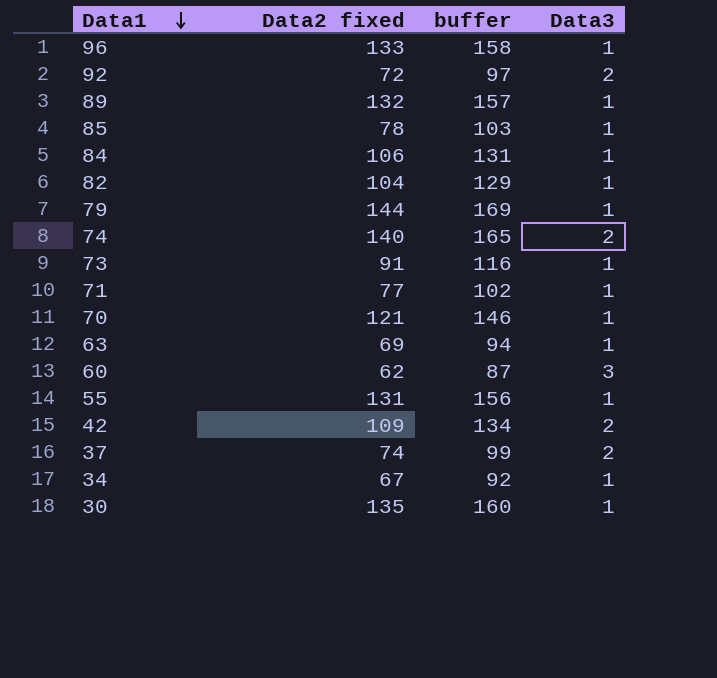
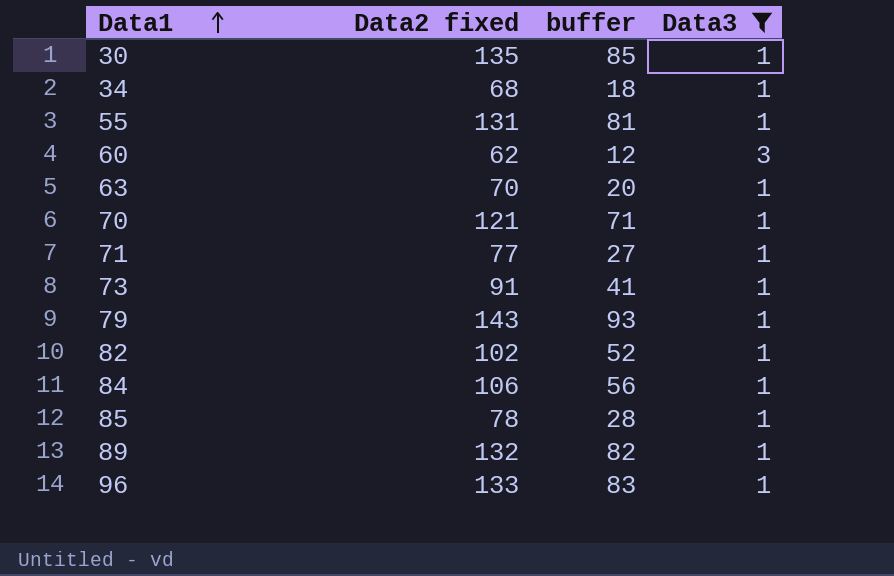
filter: none -> Data3 != 2
row order: Data1 descending -> Data1 ascending
column buffer | formula: [Data2 fixed] + 25 -> [Data2 fixed] - 50
34 | Data2 fixed: 67 -> 68
63 | Data2 fixed: 69 -> 70
79 | Data2 fixed: 144 -> 143
82 | Data2 fixed: 104 -> 102

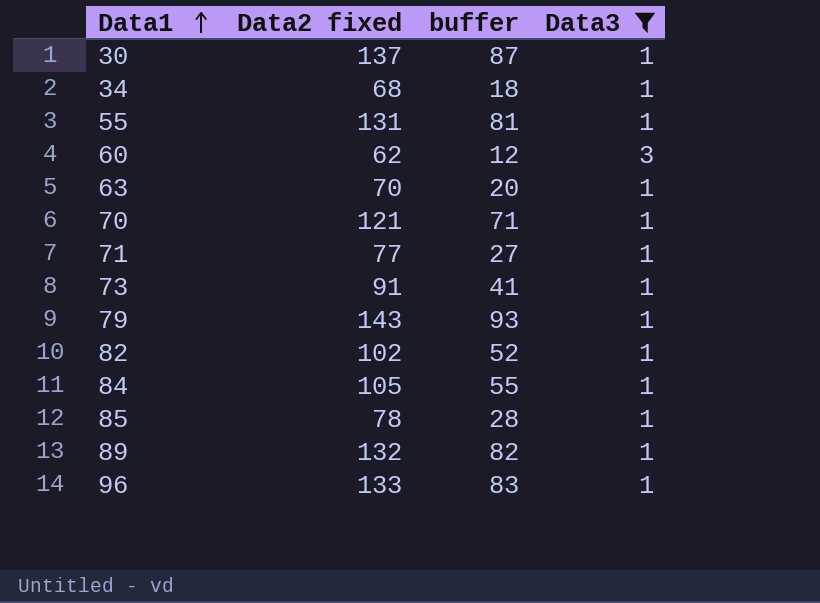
30 | Data2 fixed: 135 -> 137
30 | buffer: 85 -> 87
84 | Data2 fixed: 106 -> 105
84 | buffer: 56 -> 55

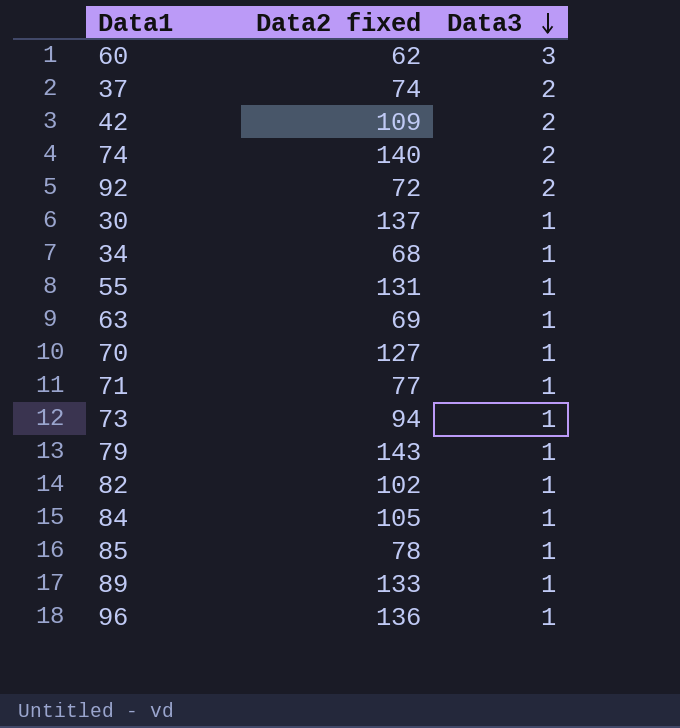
filter: Data3 != 2 -> none
row order: Data1 ascending -> Data3 descending
column buffer | formula: [Data2 fixed] - 50 -> none
63 | Data2 fixed: 70 -> 69
70 | Data2 fixed: 121 -> 127
73 | Data2 fixed: 91 -> 94
89 | Data2 fixed: 132 -> 133
96 | Data2 fixed: 133 -> 136

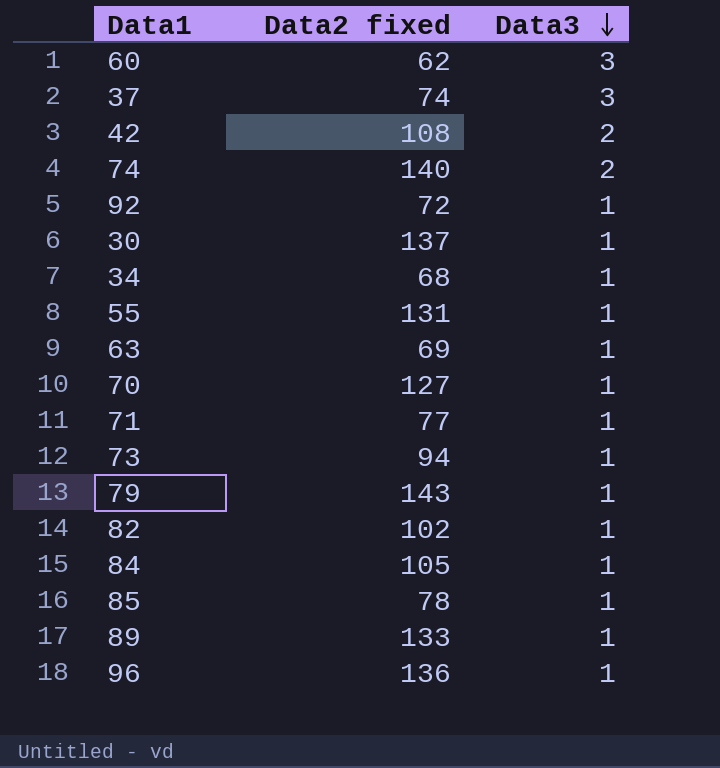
37 | Data3: 2 -> 3
42 | Data2 fixed: 109 -> 108
92 | Data3: 2 -> 1

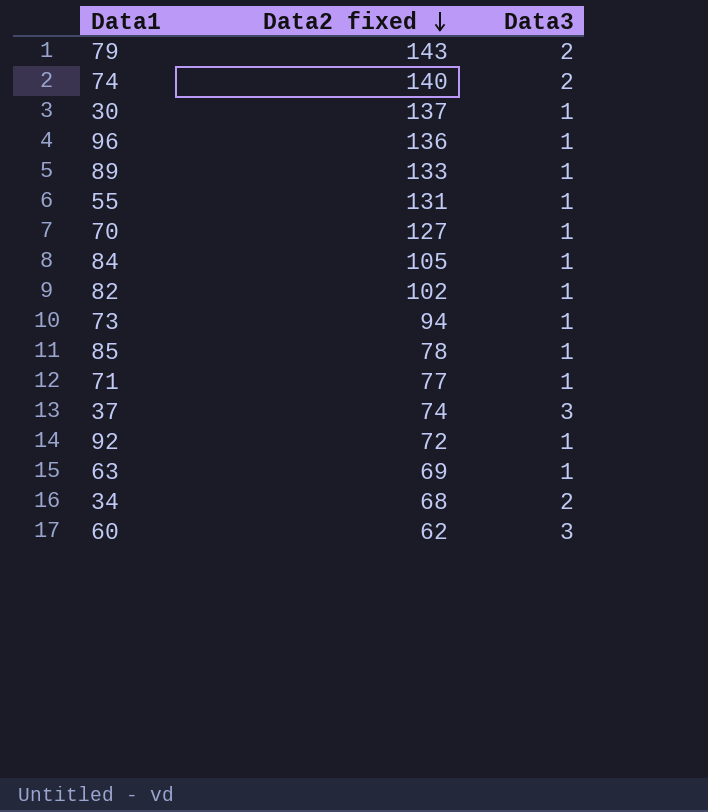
row order: Data3 descending -> Data2 fixed descending
row 42: 108 | 2 -> none
79 | Data3: 1 -> 2
34 | Data3: 1 -> 2

